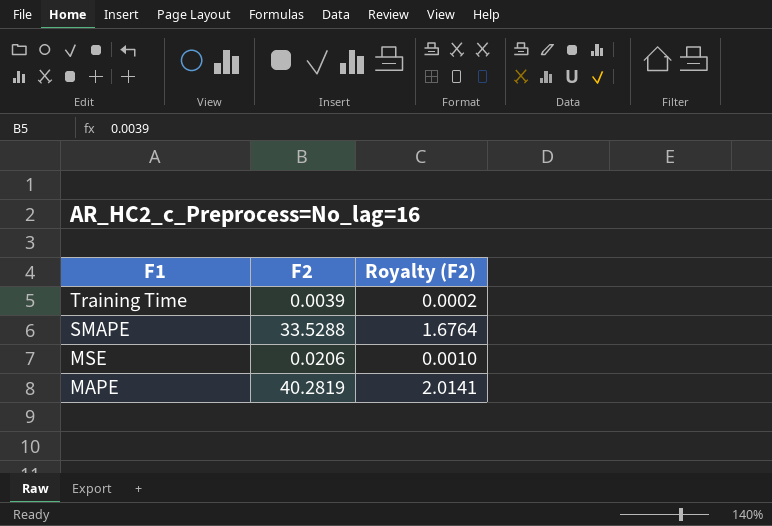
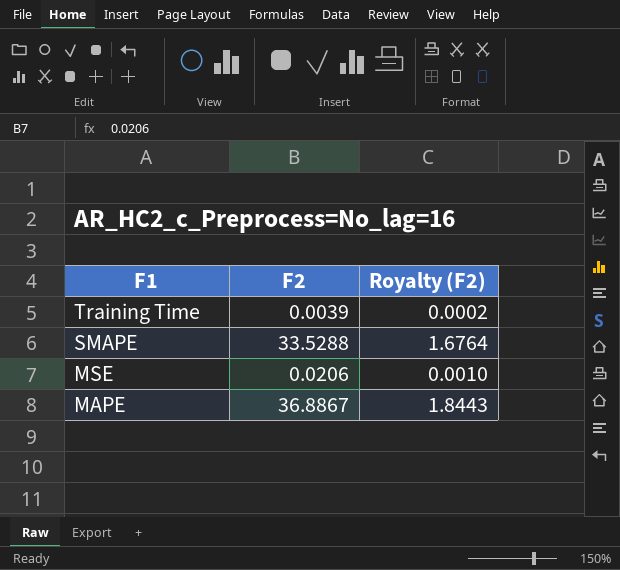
MAPE | F2: 40.2819 -> 36.8867
MAPE | Royalty (F2): 2.0141 -> 1.8443

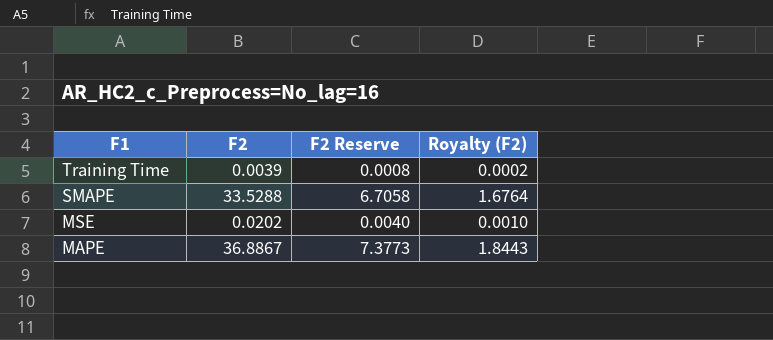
column F2 Reserve | formula: none -> [F2] * 0.2
MSE | F2: 0.0206 -> 0.0202

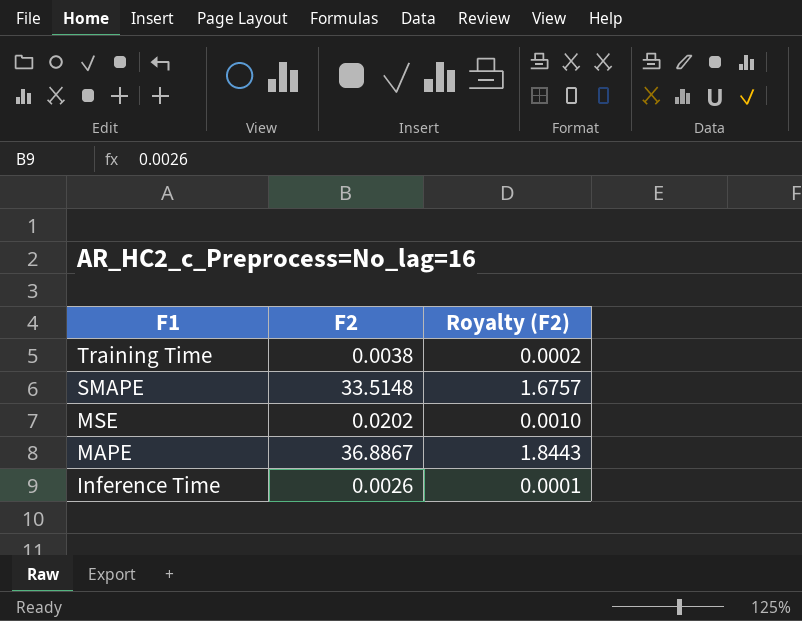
column F2 Reserve | formula: [F2] * 0.2 -> none
Training Time | F2: 0.0039 -> 0.0038
SMAPE | F2: 33.5288 -> 33.5148
SMAPE | Royalty (F2): 1.6764 -> 1.6757
row Inference Time: none -> 0.0026 | 0.0001

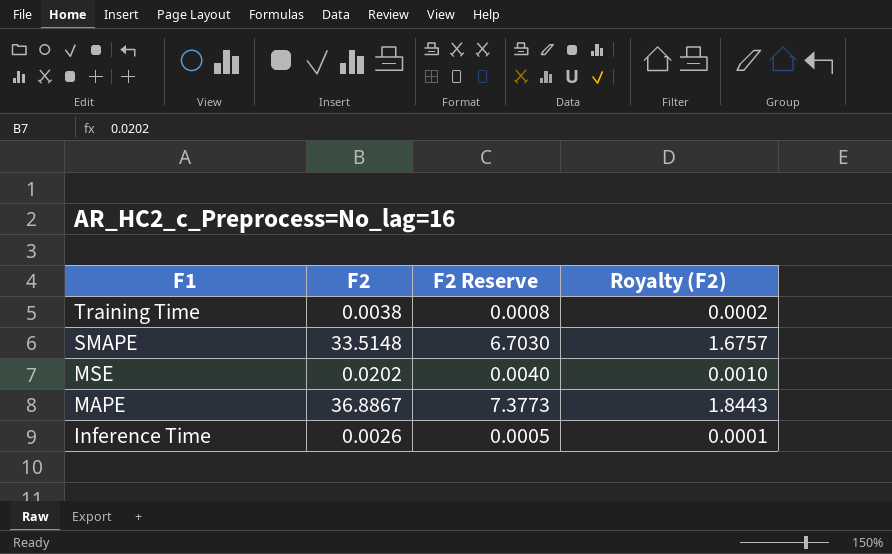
column F2 Reserve | formula: none -> [F2] * 0.2

